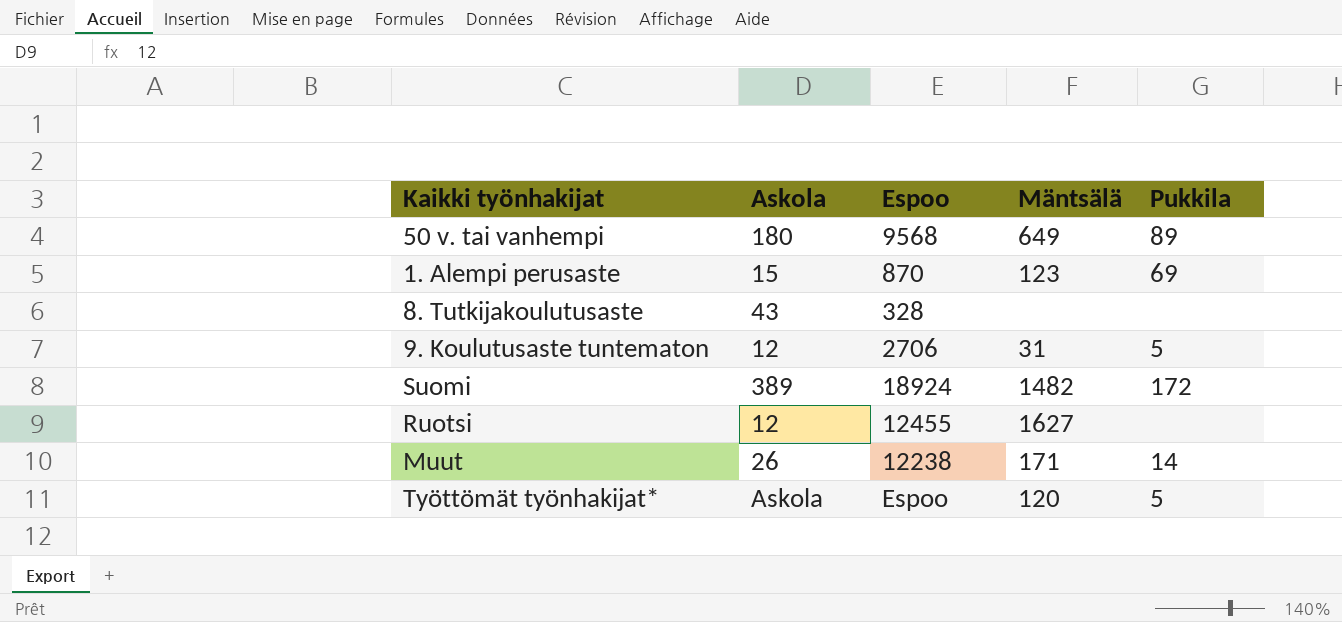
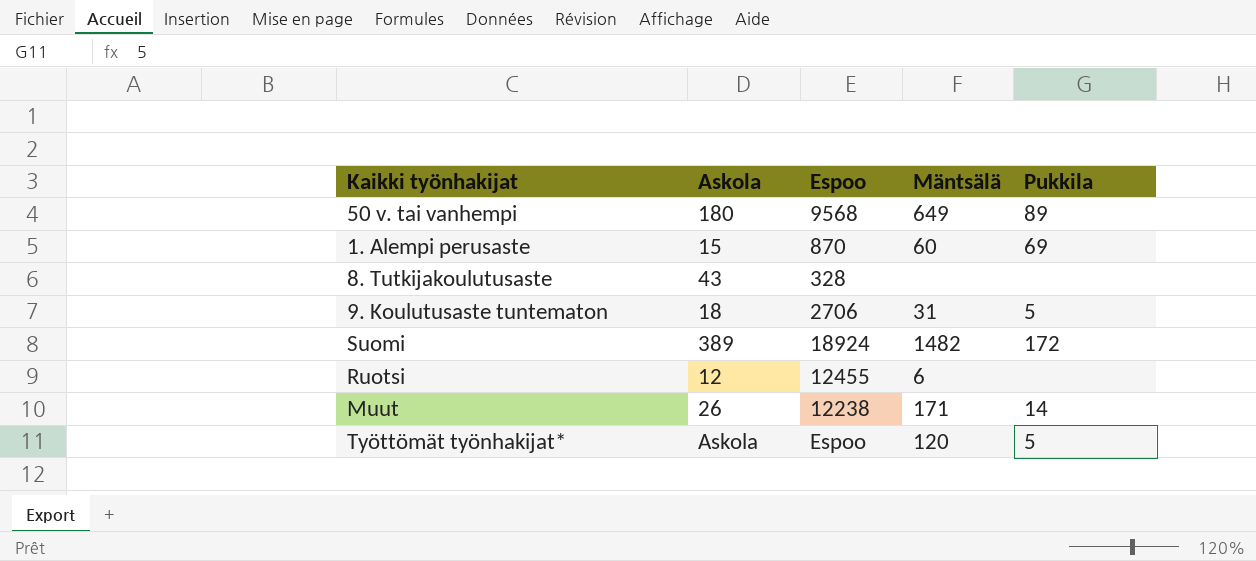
1. Alempi perusaste | Mäntsälä: 123 -> 60
9. Koulutusaste tuntematon | Askola: 12 -> 18
Ruotsi | Mäntsälä: 1627 -> 6

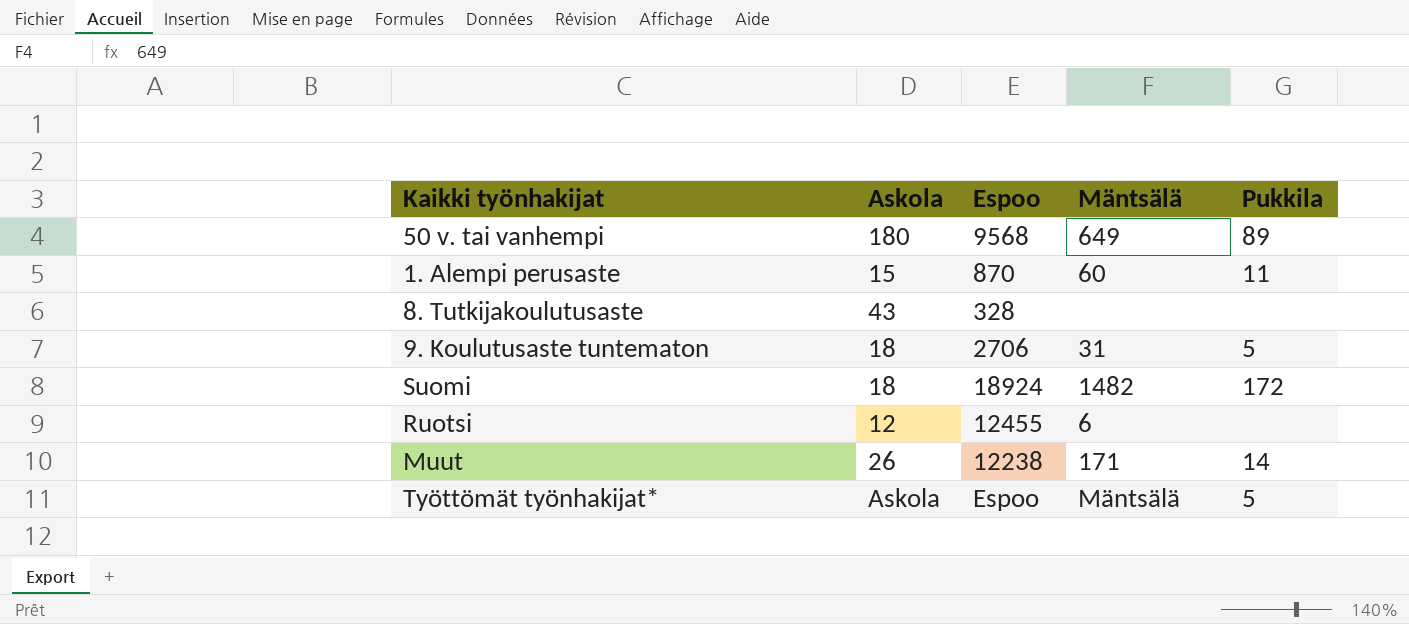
1. Alempi perusaste | Pukkila: 69 -> 11
Suomi | Askola: 389 -> 18
Työttömät työnhakijat* | Mäntsälä: 120 -> Mäntsälä

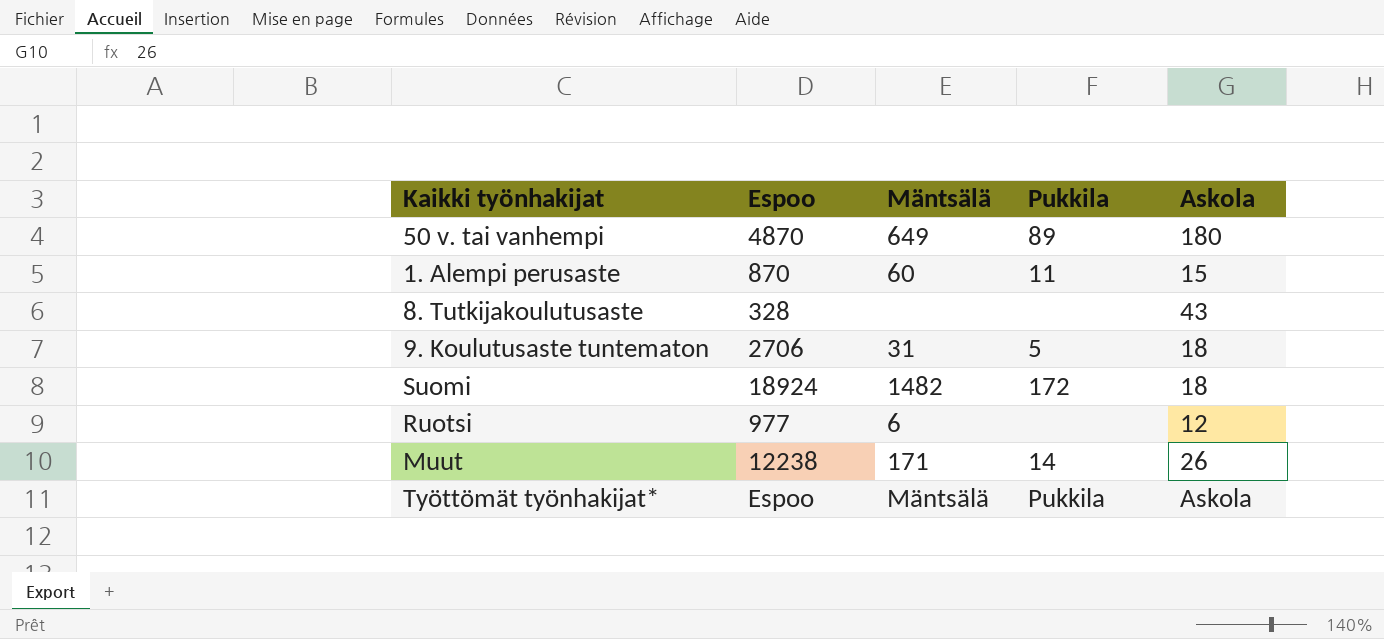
column Askola | position: 2 -> 5
50 v. tai vanhempi | Espoo: 9568 -> 4870
Ruotsi | Espoo: 12455 -> 977
Työttömät työnhakijat* | Pukkila: 5 -> Pukkila

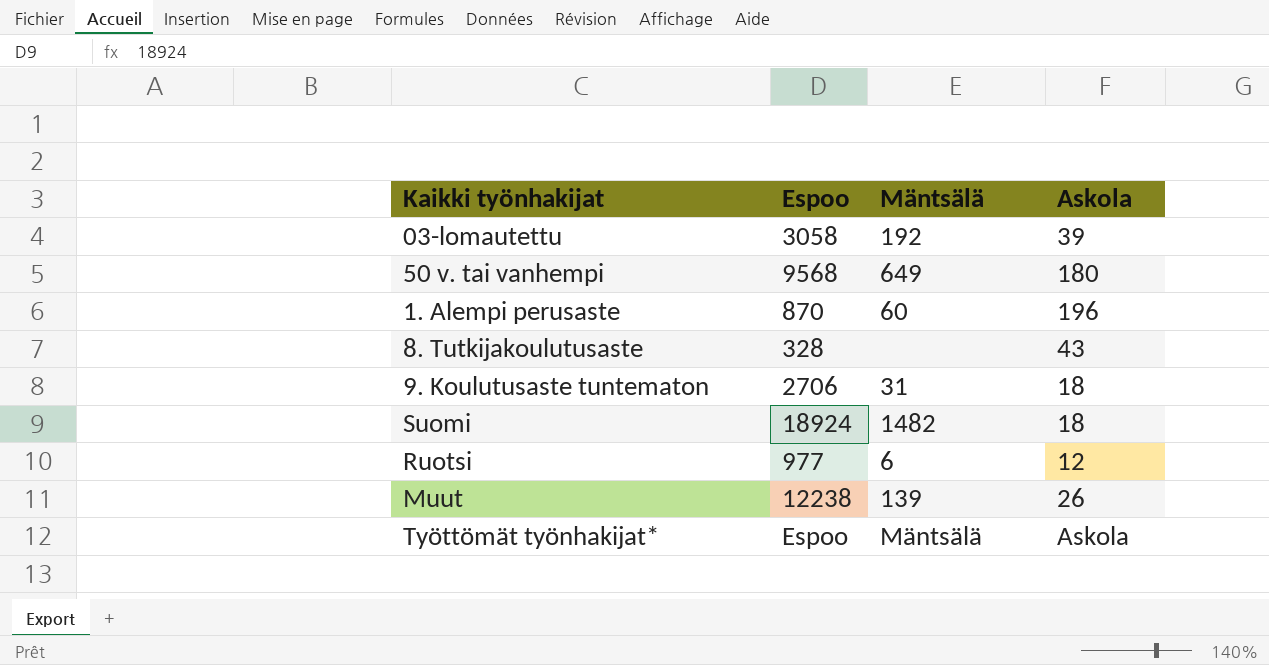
column Pukkila | position: 4 -> none
row 03-lomautettu: none -> 3058 | 192 | 39
50 v. tai vanhempi | Espoo: 4870 -> 9568
1. Alempi perusaste | Askola: 15 -> 196
Muut | Mäntsälä: 171 -> 139

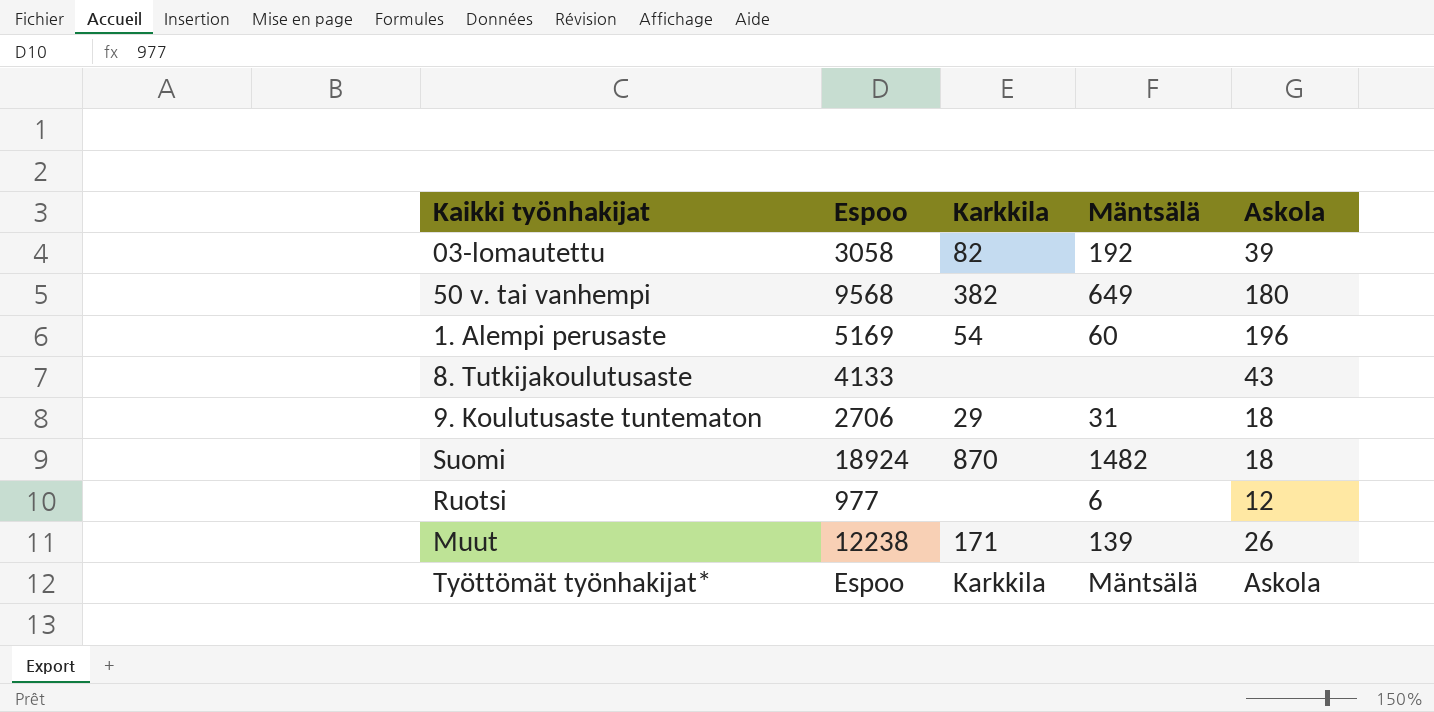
column Karkkila | position: none -> 3
1. Alempi perusaste | Espoo: 870 -> 5169
8. Tutkijakoulutusaste | Espoo: 328 -> 4133

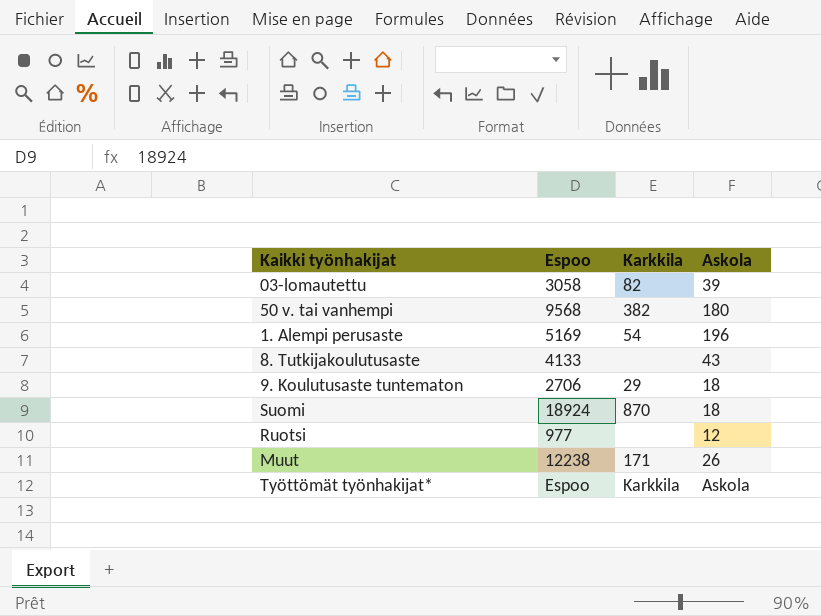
column Mäntsälä | position: 4 -> none

